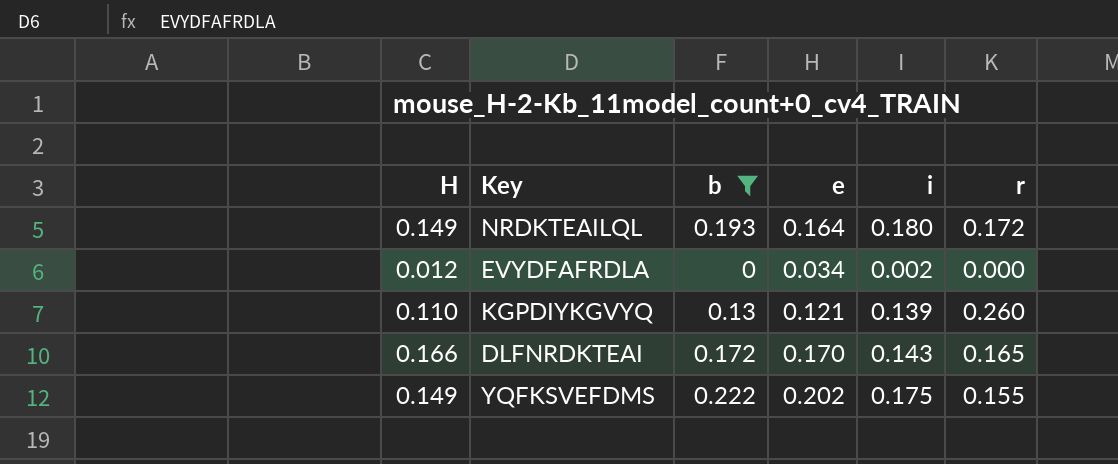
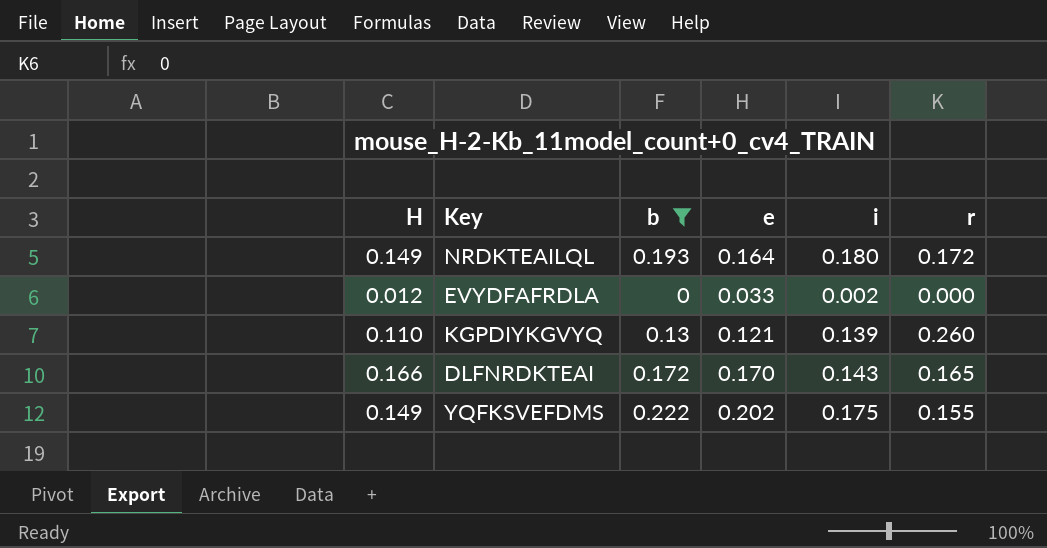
EVYDFAFRDLA | e: 0.034 -> 0.033

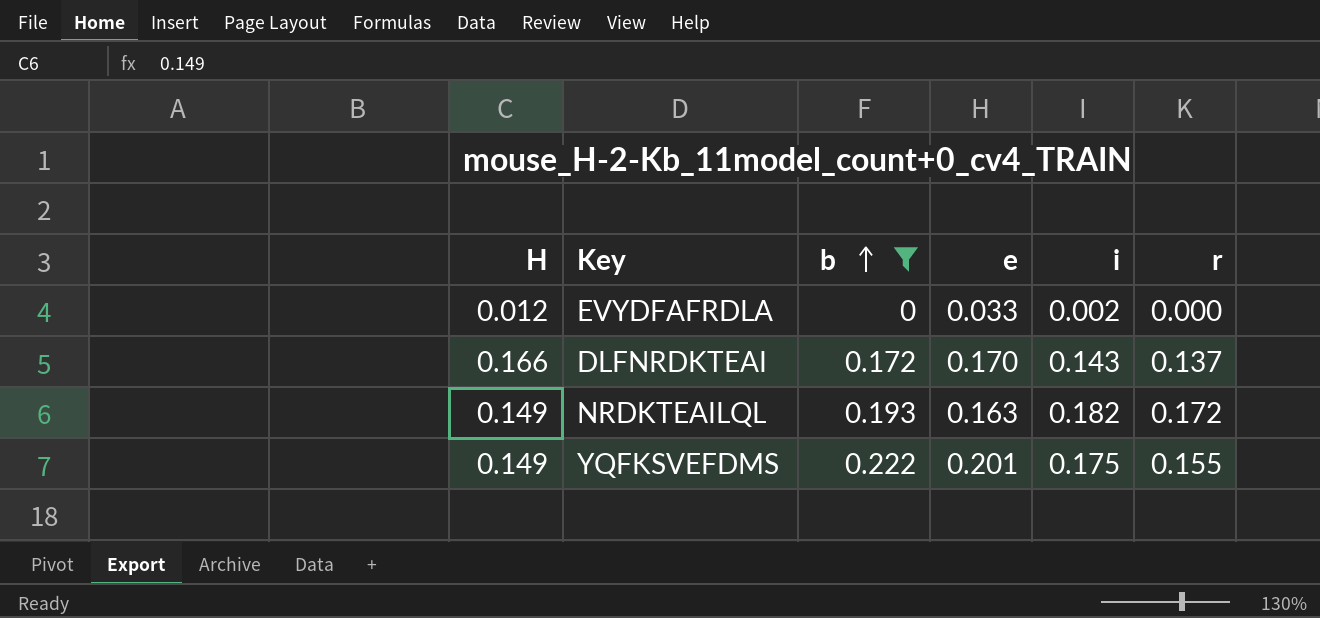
row order: none -> b ascending
row KGPDIYKGVYQ: 0.110 | 0.13 | 0.121 | 0.139 | 0.260 -> none
DLFNRDKTEAI | r: 0.165 -> 0.137
NRDKTEAILQL | e: 0.164 -> 0.163
NRDKTEAILQL | i: 0.180 -> 0.182
YQFKSVEFDMS | e: 0.202 -> 0.201

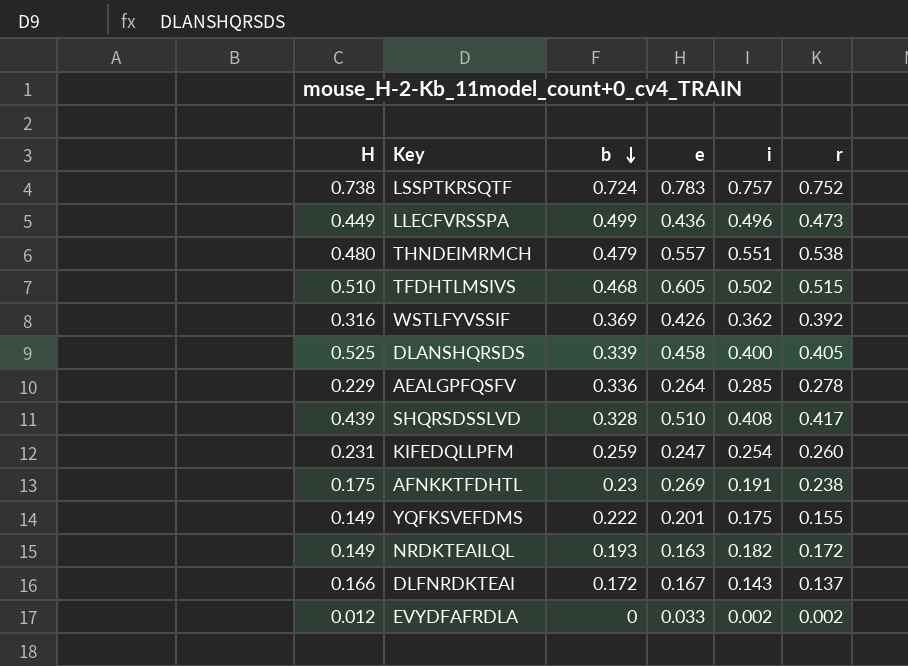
filter: b <= 0.222 -> none
row order: b ascending -> b descending
DLFNRDKTEAI | e: 0.170 -> 0.167
EVYDFAFRDLA | r: 0.000 -> 0.002

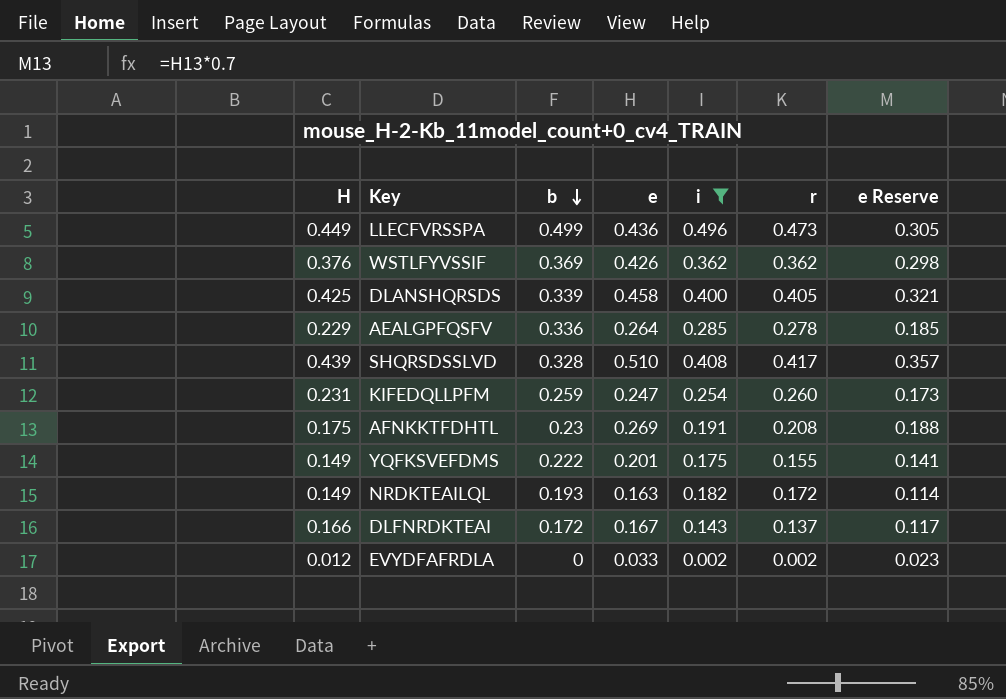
filter: none -> i <= 0.496
column e Reserve | formula: none -> [e] * 0.7
WSTLFYVSSIF | H: 0.316 -> 0.376
WSTLFYVSSIF | r: 0.392 -> 0.362
DLANSHQRSDS | H: 0.525 -> 0.425
AFNKKTFDHTL | r: 0.238 -> 0.208

